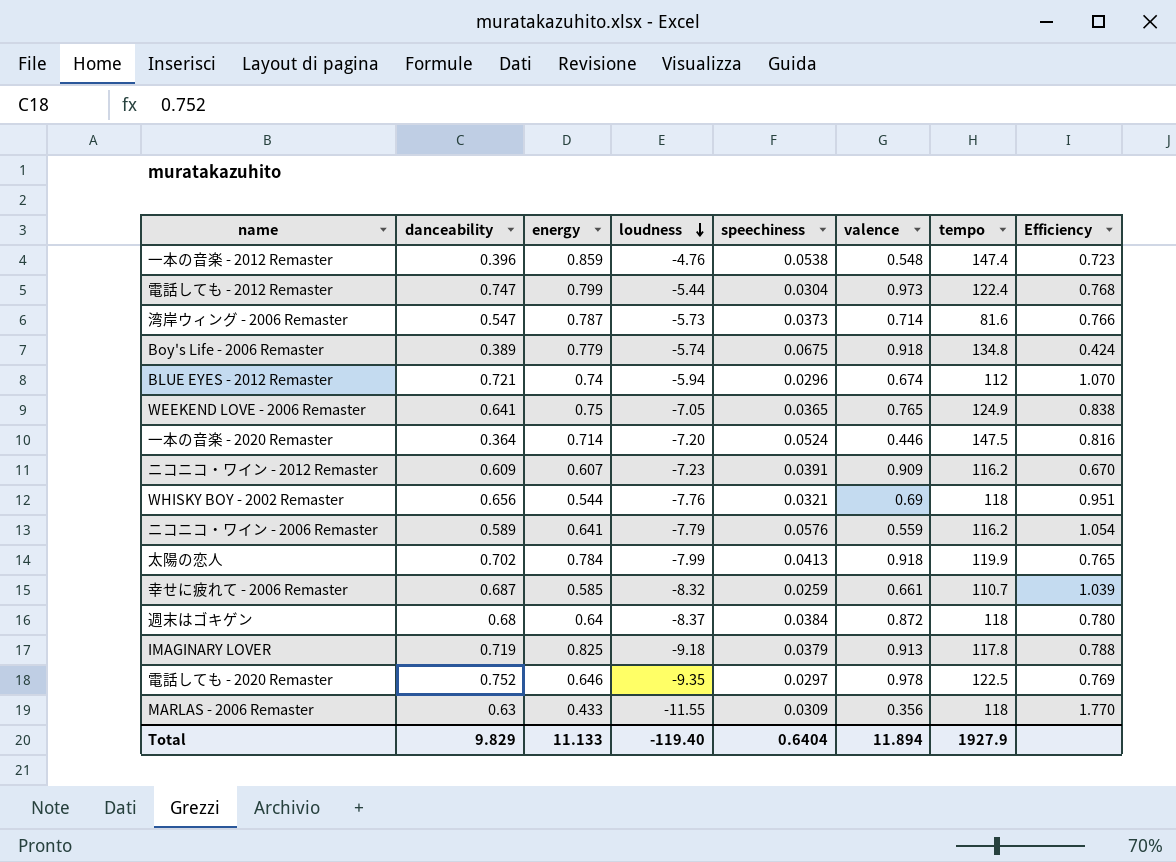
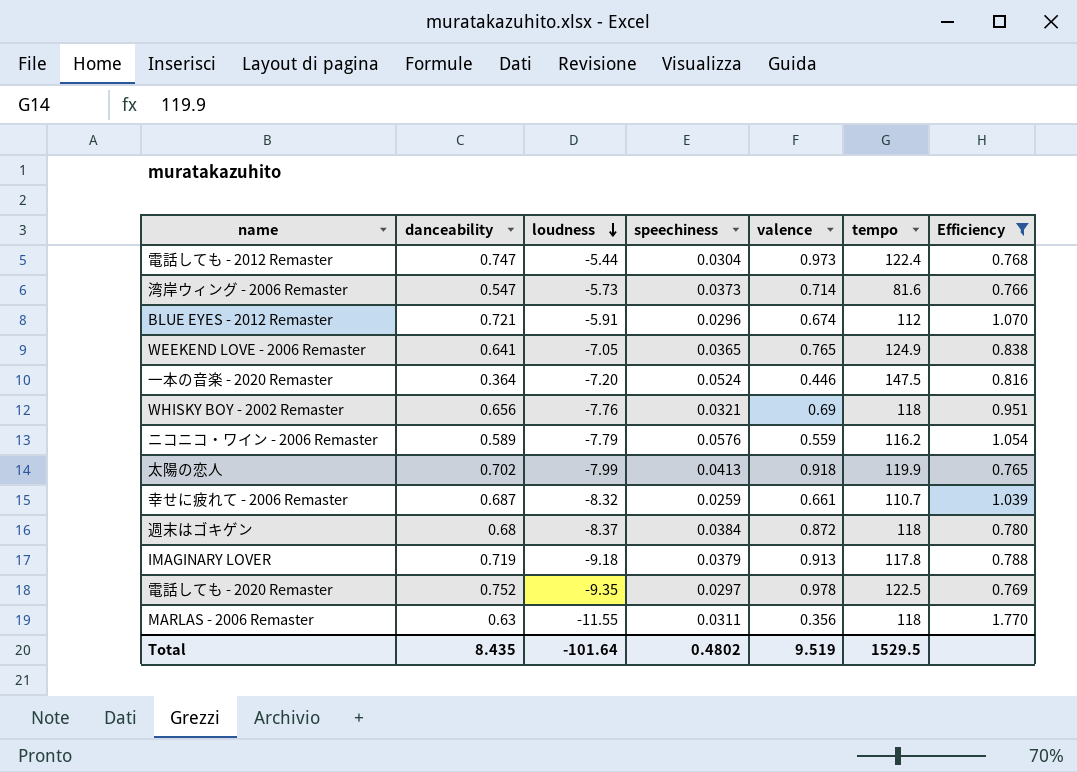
filter: none -> Efficiency >= 0.765
column energy | position: 3 -> none
BLUE EYES - 2012 Remaster | loudness: -5.94 -> -5.91
MARLAS - 2006 Remaster | speechiness: 0.0309 -> 0.0311
Total | danceability: 9.829 -> 8.435
Total | loudness: -119.40 -> -101.64
Total | speechiness: 0.6404 -> 0.4802
Total | valence: 11.894 -> 9.519
Total | tempo: 1927.9 -> 1529.5

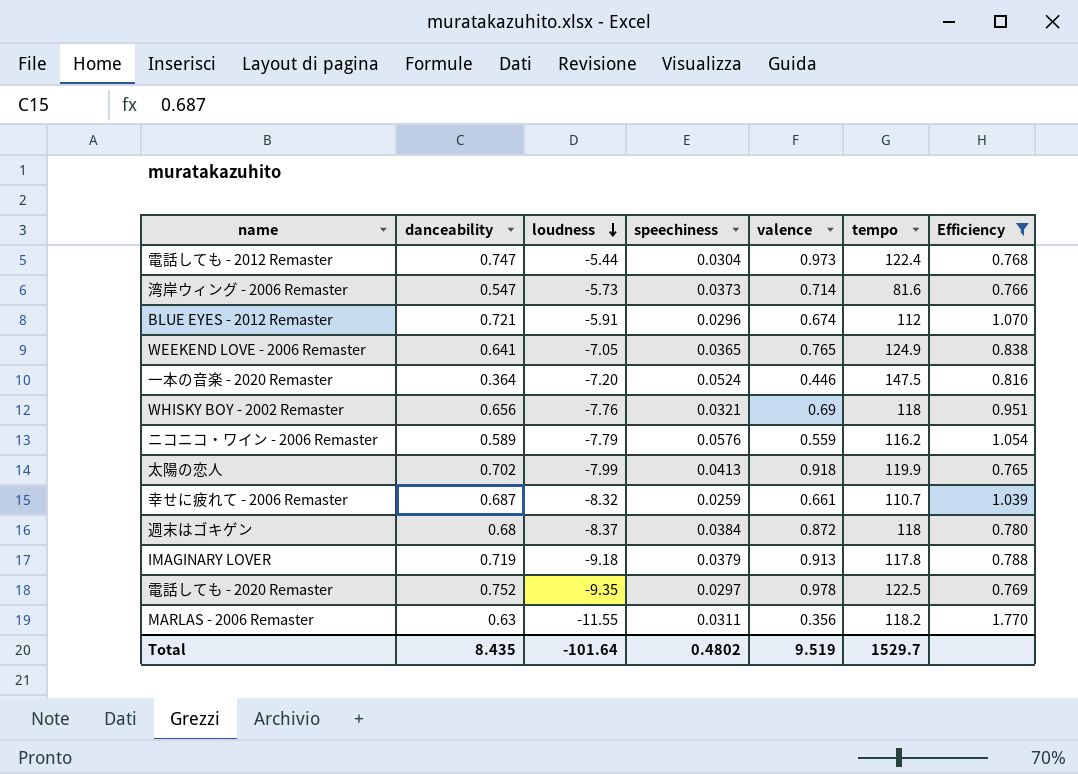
MARLAS - 2006 Remaster | tempo: 118 -> 118.2
Total | tempo: 1529.5 -> 1529.7

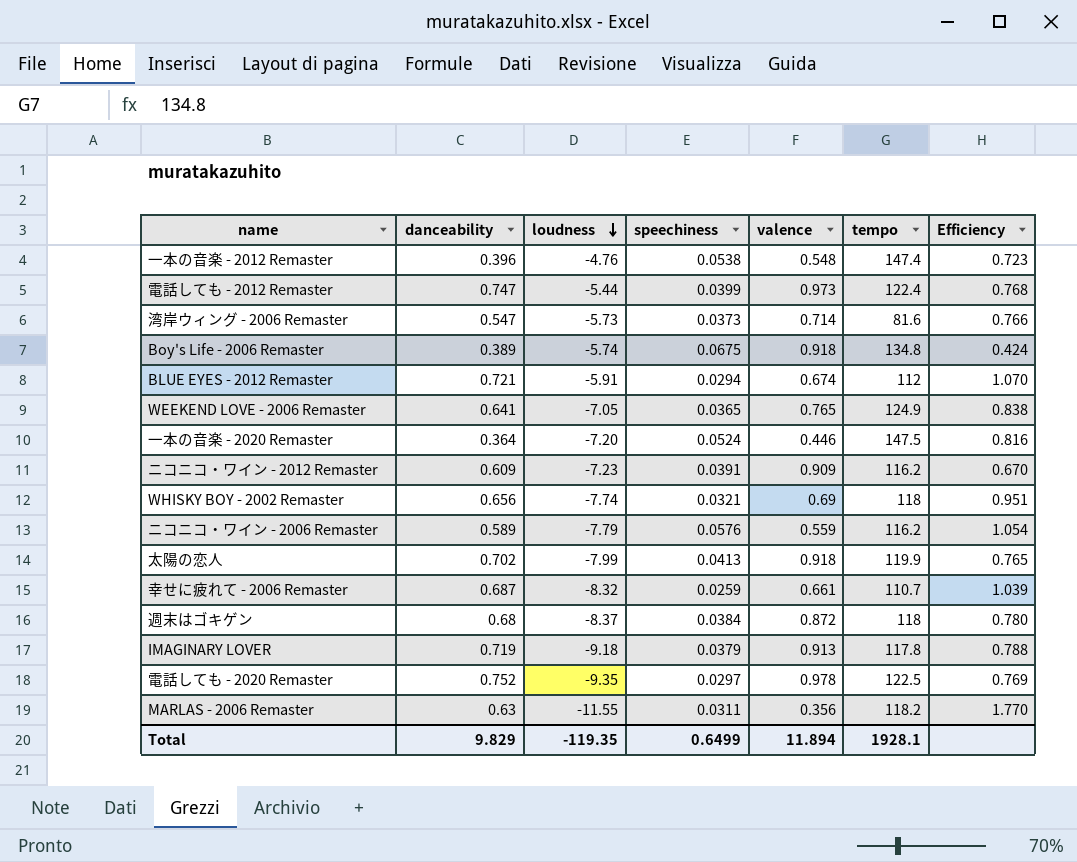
filter: Efficiency >= 0.765 -> none
電話しても - 2012 Remaster | speechiness: 0.0304 -> 0.0399
BLUE EYES - 2012 Remaster | speechiness: 0.0296 -> 0.0294
WHISKY BOY - 2002 Remaster | loudness: -7.76 -> -7.74
Total | danceability: 8.435 -> 9.829
Total | loudness: -101.64 -> -119.35
Total | speechiness: 0.4802 -> 0.6499
Total | valence: 9.519 -> 11.894
Total | tempo: 1529.7 -> 1928.1

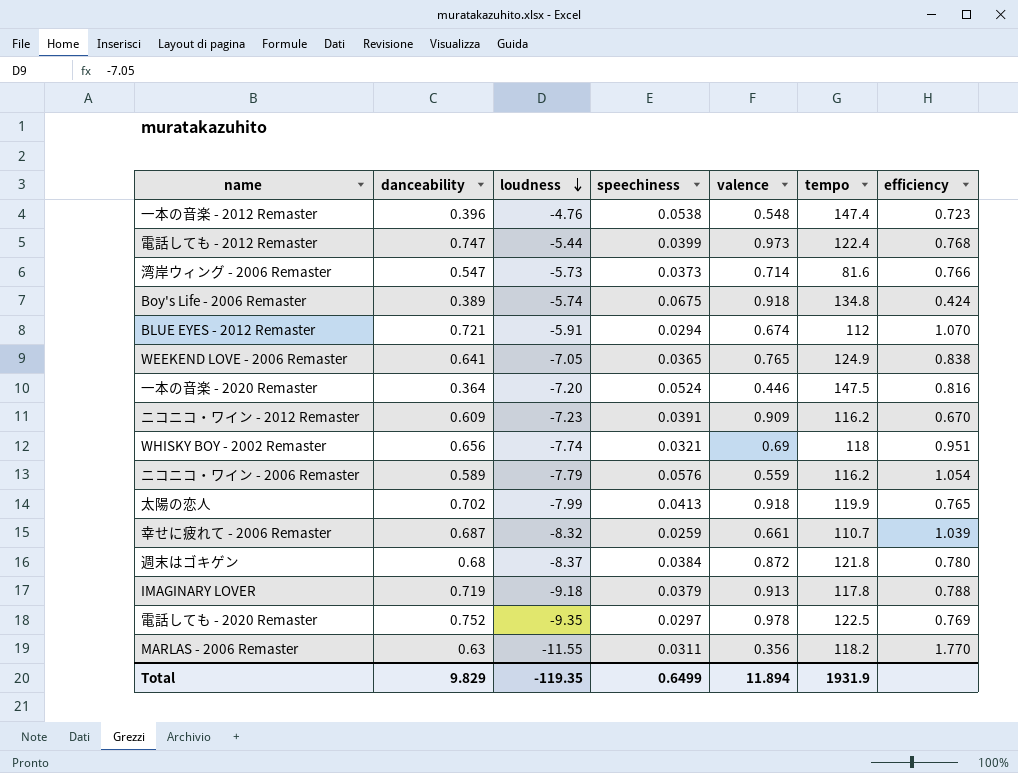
column name: Efficiency -> efficiency
週末はゴキゲン | tempo: 118 -> 121.8
Total | tempo: 1928.1 -> 1931.9

